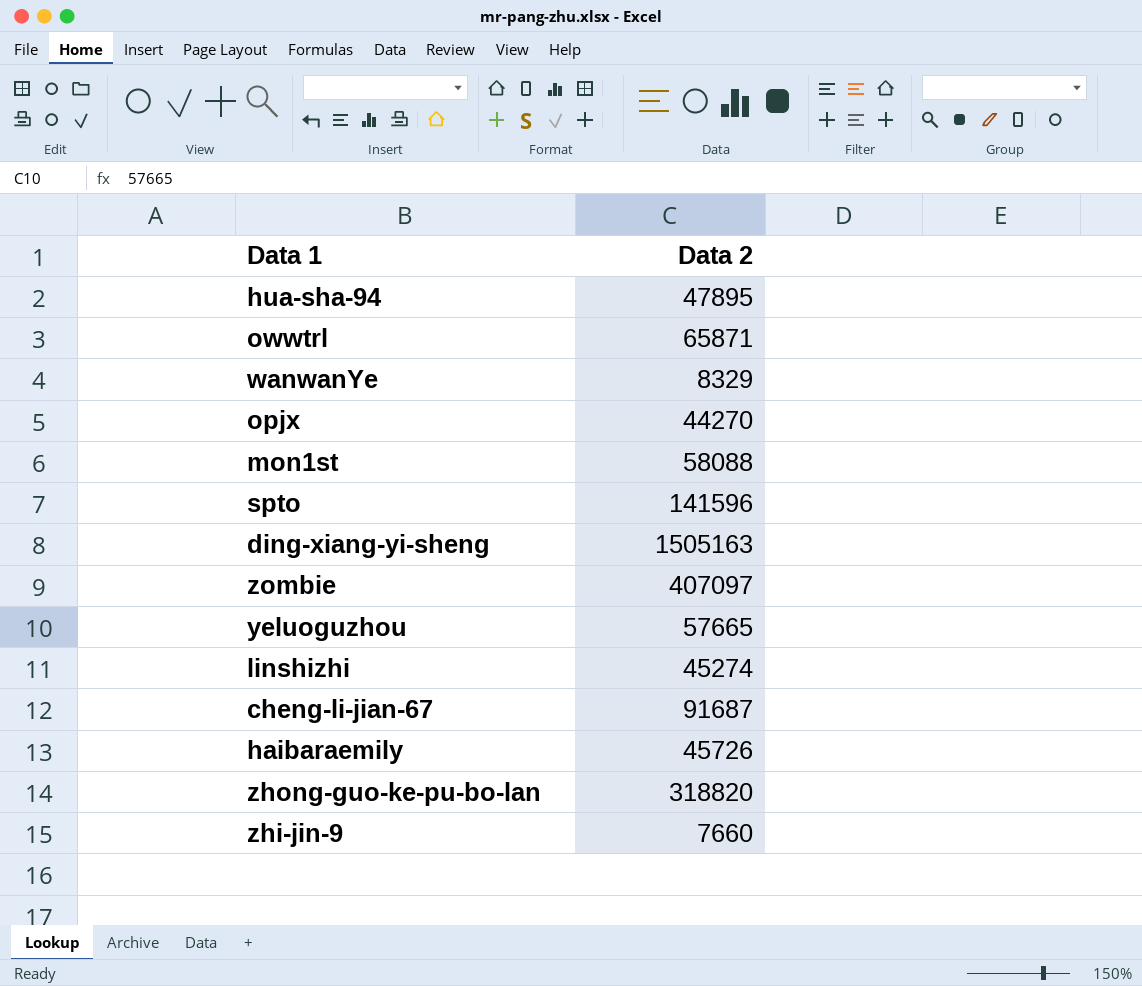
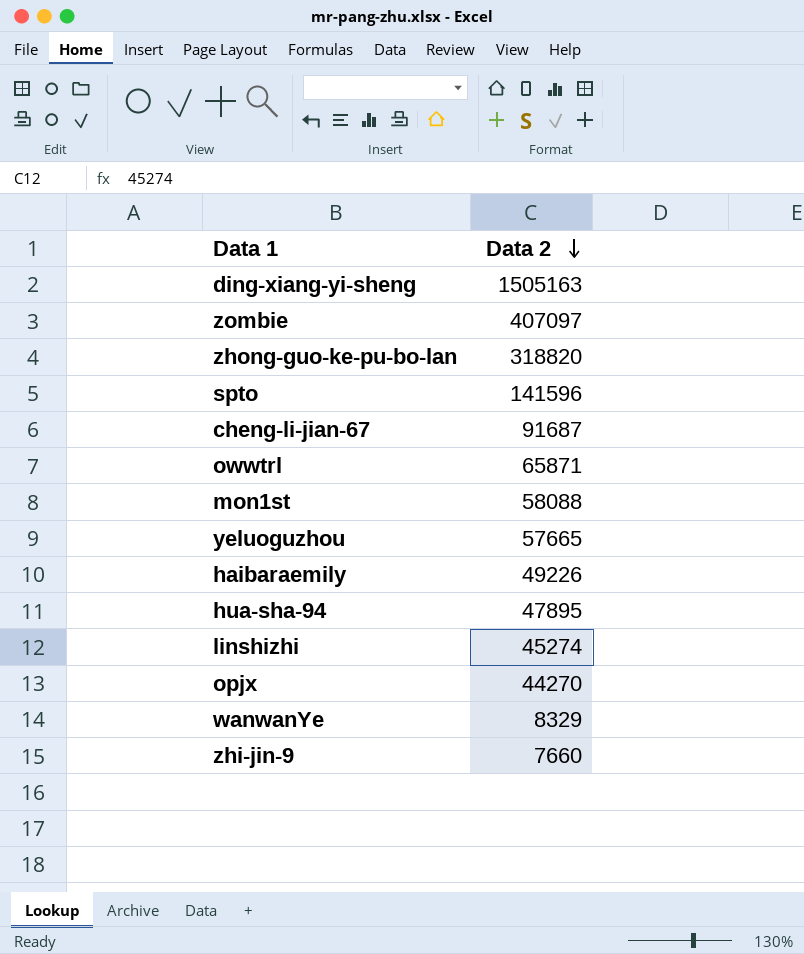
row order: none -> Data 2 descending
haibaraemily | Data 2: 45726 -> 49226

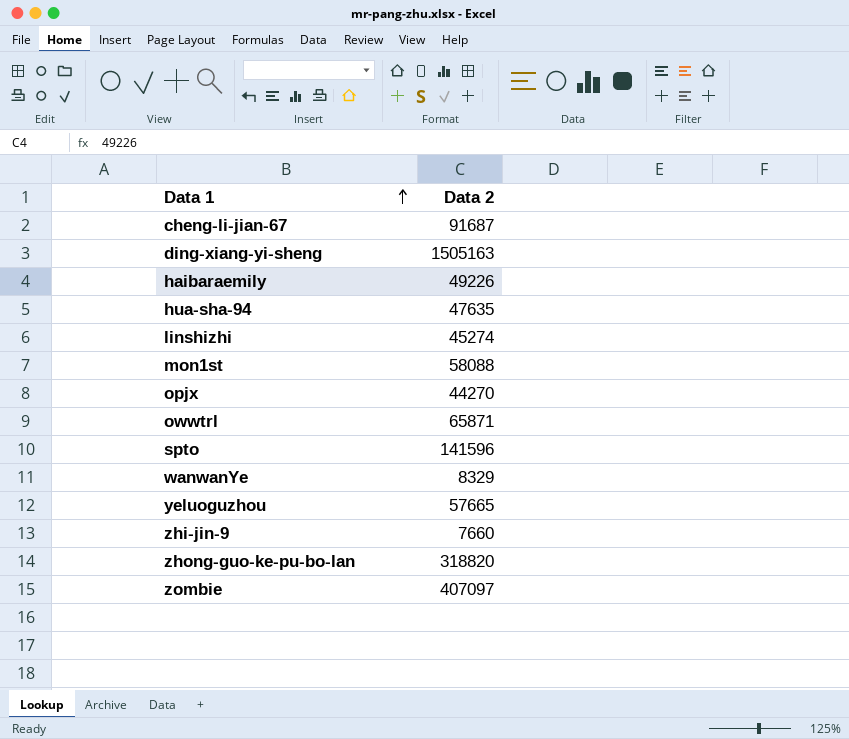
row order: Data 2 descending -> Data 1 ascending
hua-sha-94 | Data 2: 47895 -> 47635

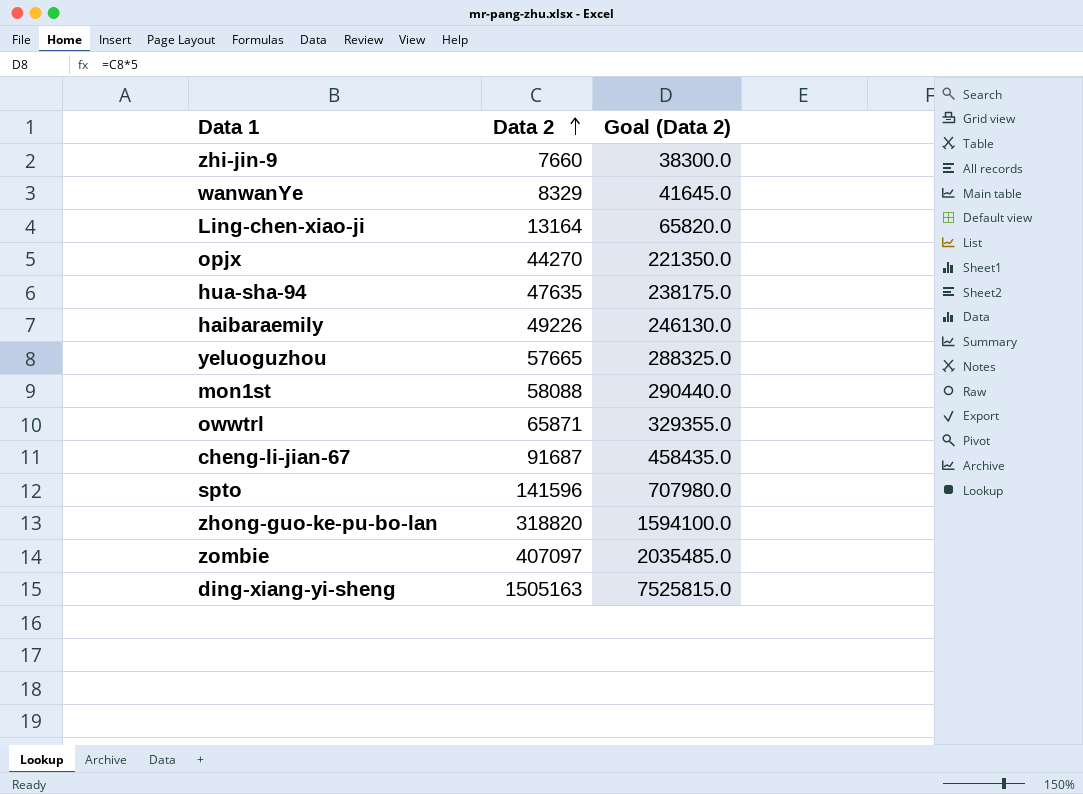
row order: Data 1 ascending -> Data 2 ascending
column Goal (Data 2) | formula: none -> [Data 2] * 5
row linshizhi: 45274 -> none
row Ling-chen-xiao-ji: none -> 13164 | 65820.0

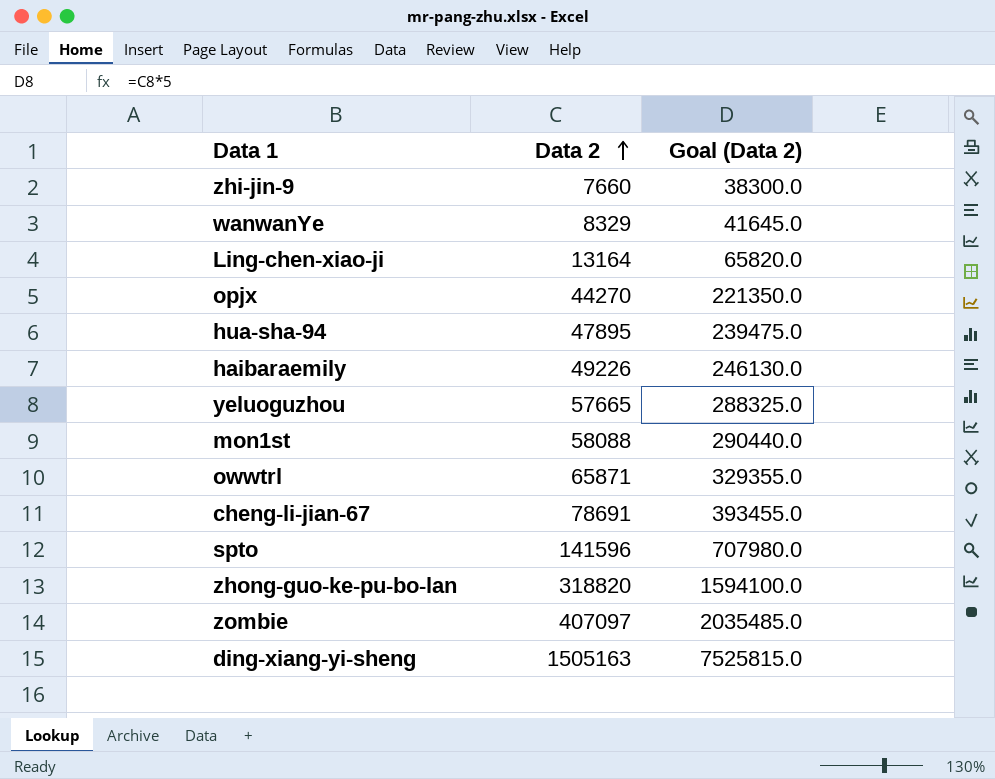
hua-sha-94 | Data 2: 47635 -> 47895
hua-sha-94 | Goal (Data 2): 238175.0 -> 239475.0
cheng-li-jian-67 | Data 2: 91687 -> 78691
cheng-li-jian-67 | Goal (Data 2): 458435.0 -> 393455.0

